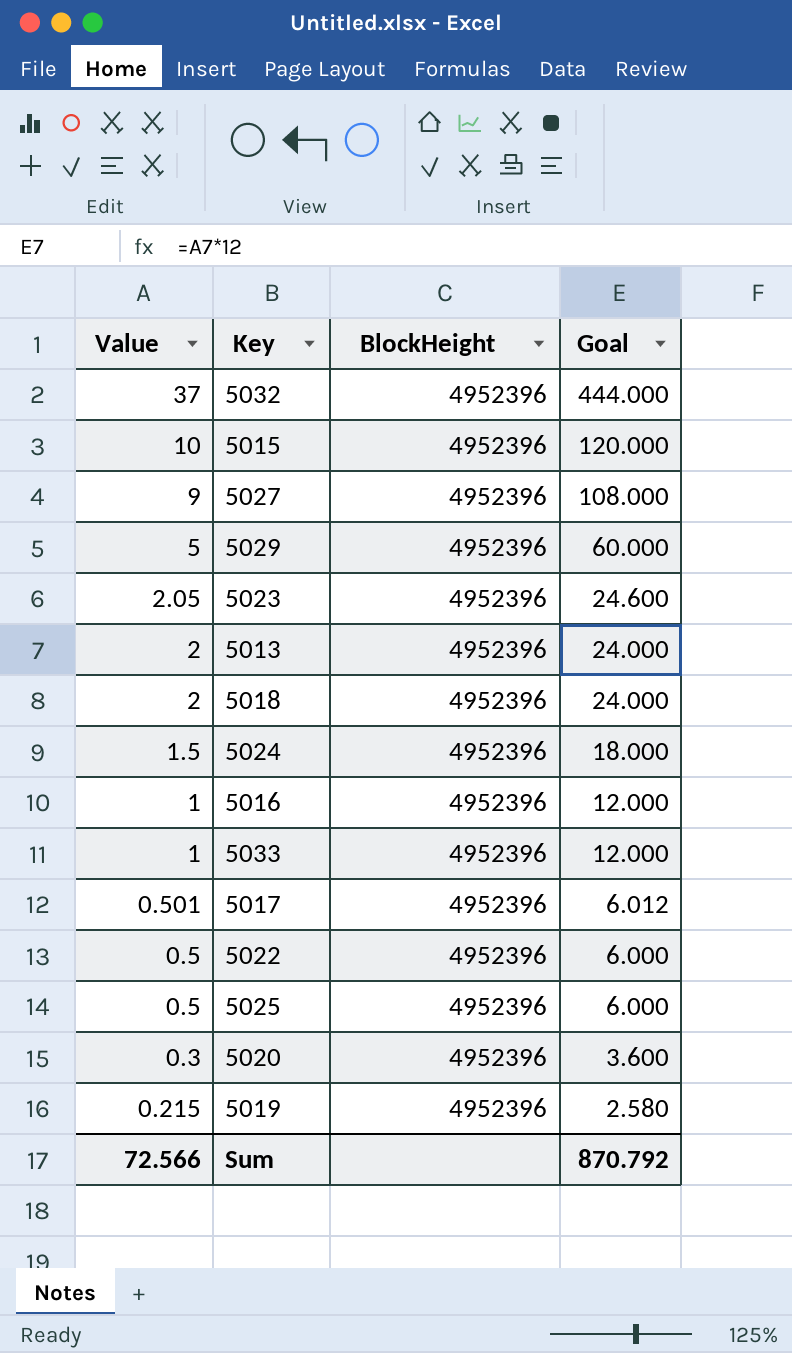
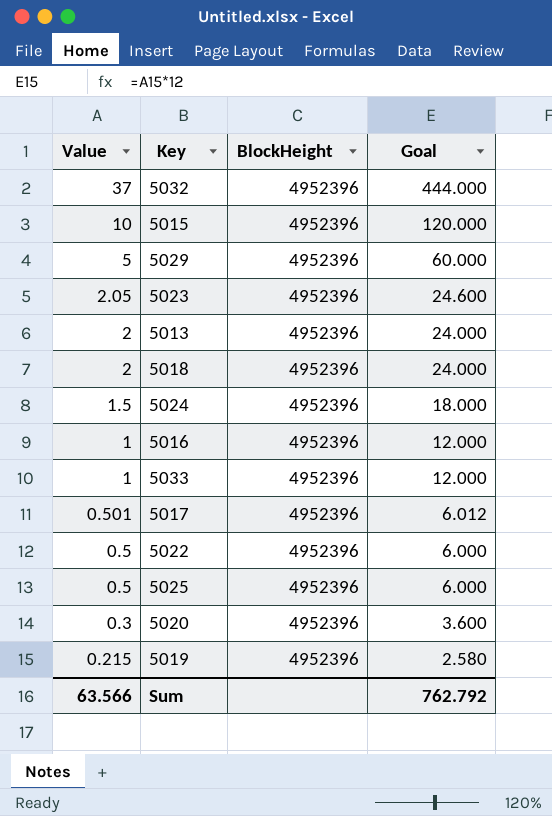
row 5027: 9 | 4952396 | 108.000 -> none
Sum | Value: 72.566 -> 63.566
Sum | Goal: 870.792 -> 762.792

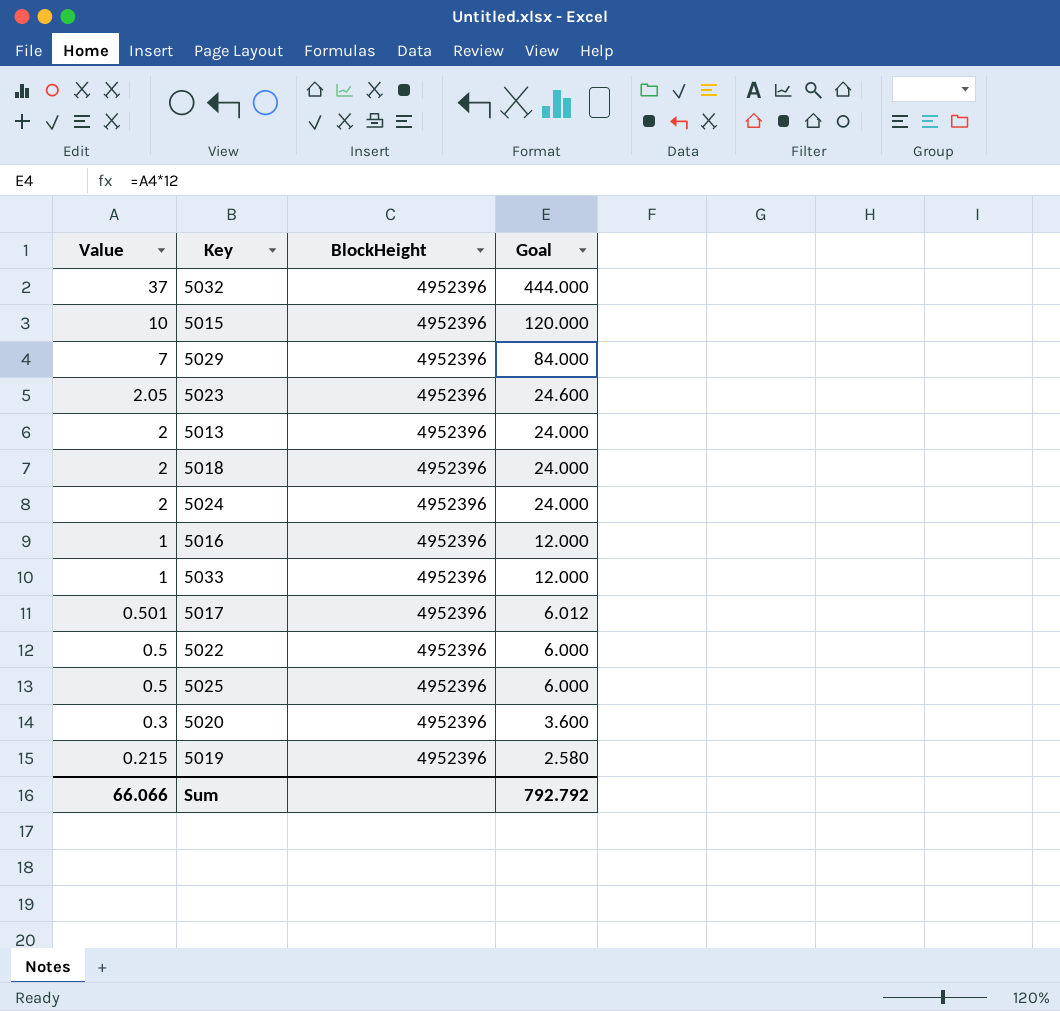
5029 | Value: 5 -> 7
5029 | Goal: 60.000 -> 84.000
5024 | Value: 1.5 -> 2
5024 | Goal: 18.000 -> 24.000
Sum | Value: 63.566 -> 66.066
Sum | Goal: 762.792 -> 792.792

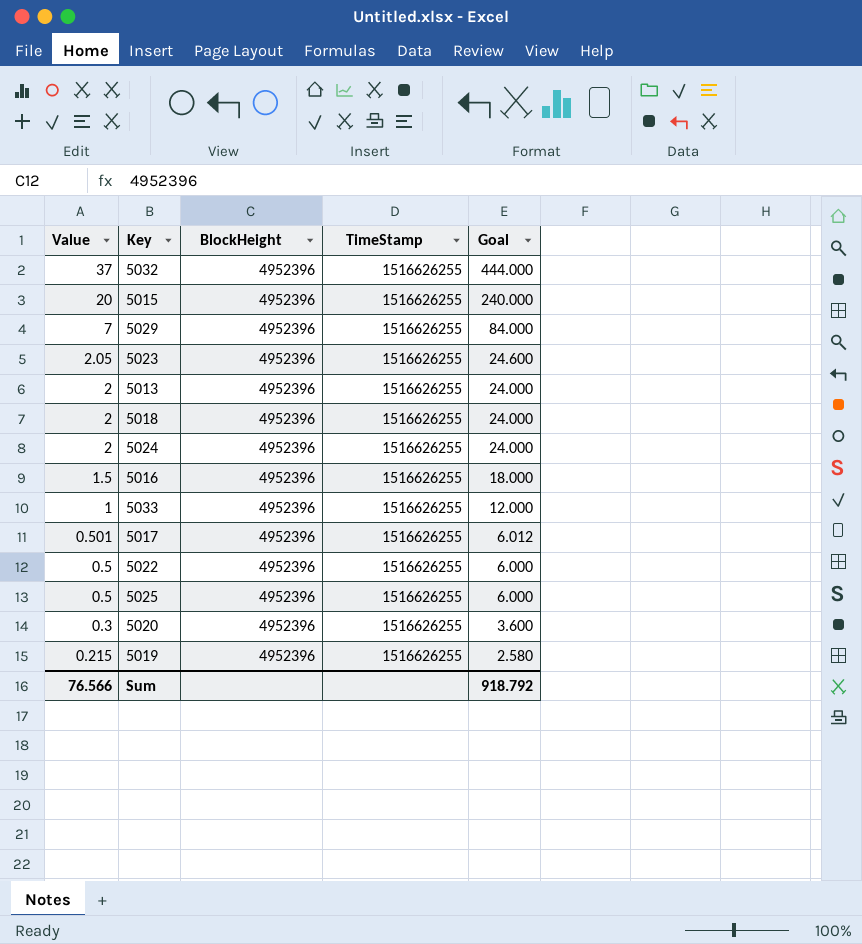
column TimeStamp | position: none -> 4
5015 | Value: 10 -> 20
5015 | Goal: 120.000 -> 240.000
5016 | Value: 1 -> 1.5
5016 | Goal: 12.000 -> 18.000
Sum | Value: 66.066 -> 76.566
Sum | Goal: 792.792 -> 918.792

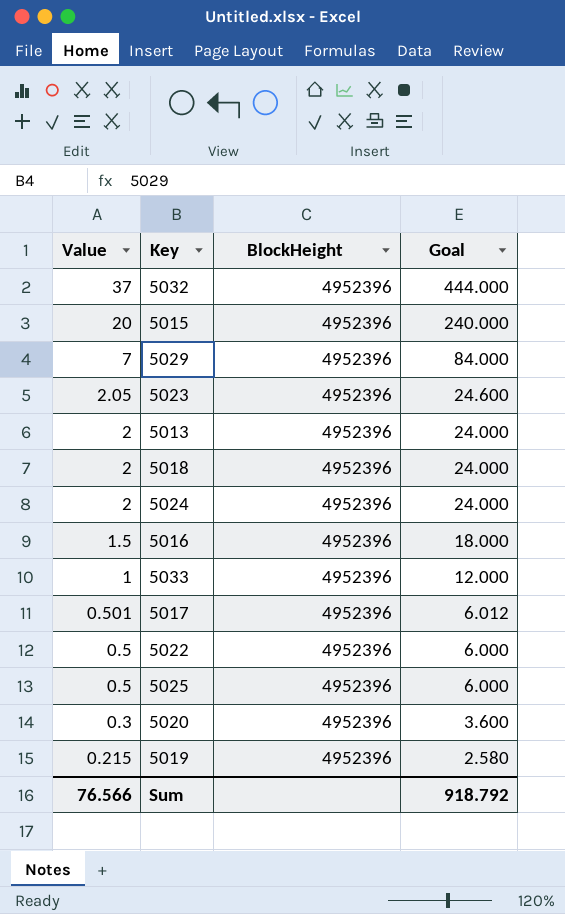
column TimeStamp | position: 4 -> none

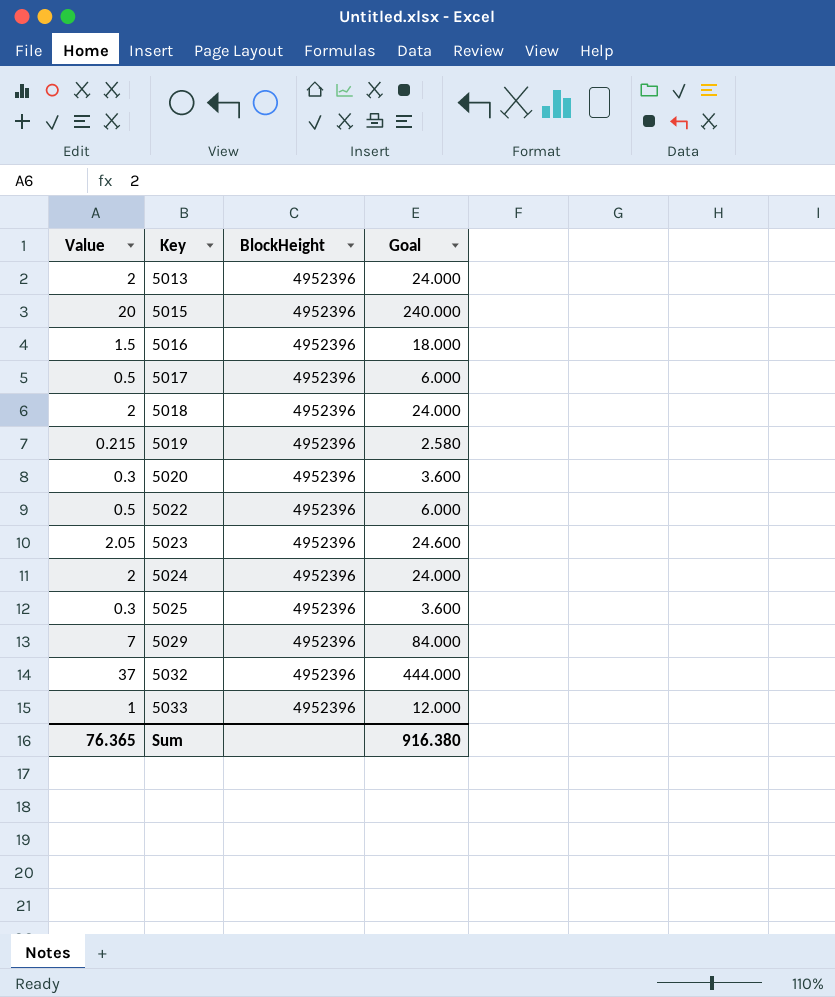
row order: Value descending -> Key ascending
5017 | Value: 0.501 -> 0.5
5017 | Goal: 6.012 -> 6.000
5025 | Value: 0.5 -> 0.3
5025 | Goal: 6.000 -> 3.600
Sum | Value: 76.566 -> 76.365
Sum | Goal: 918.792 -> 916.380

